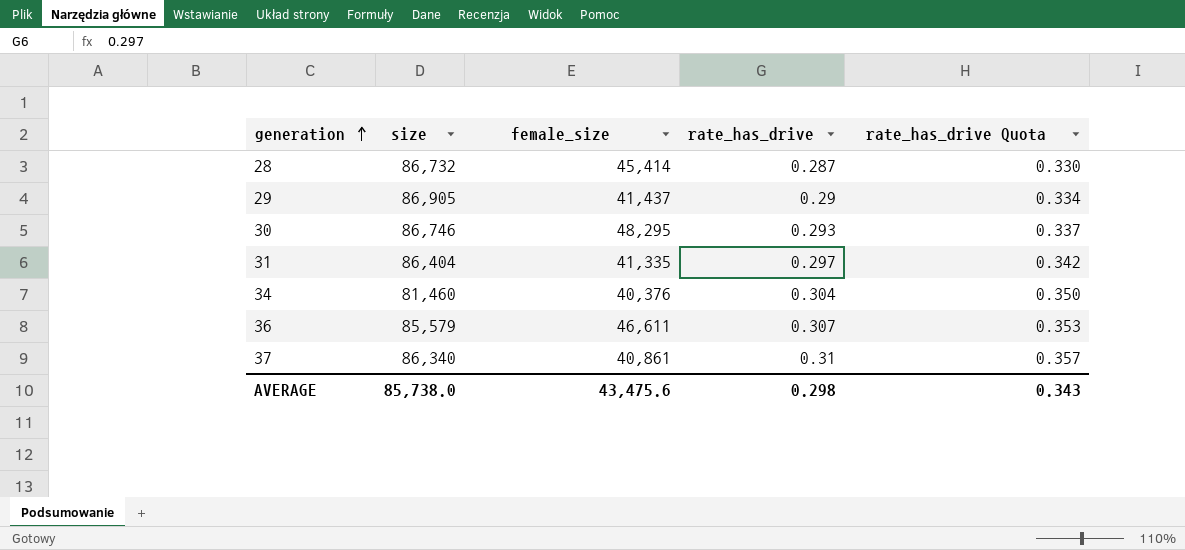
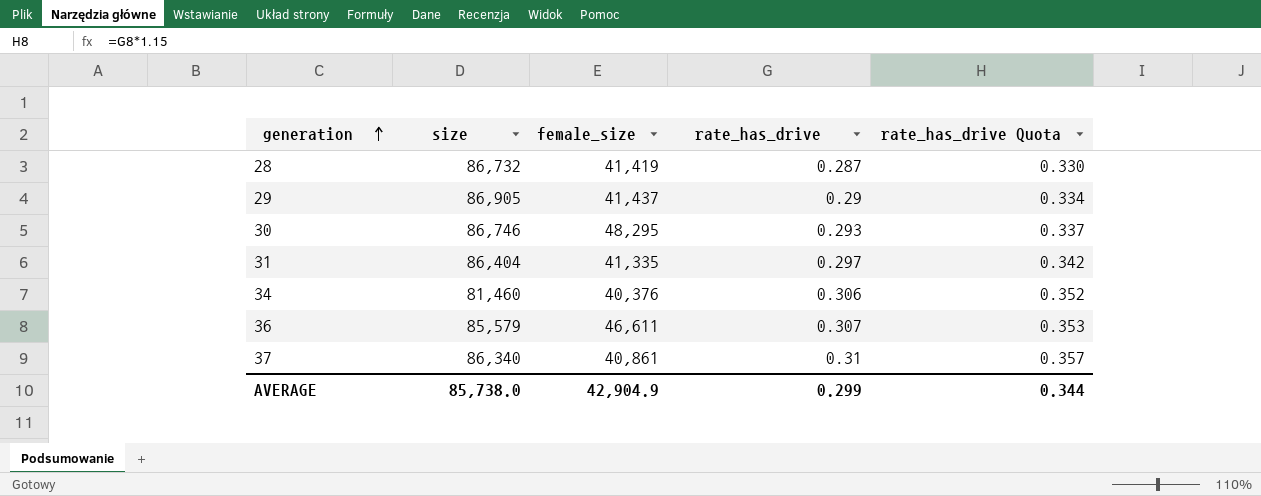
28 | female_size: 45,414 -> 41,419
34 | rate_has_drive: 0.304 -> 0.306
34 | rate_has_drive Quota: 0.350 -> 0.352
AVERAGE | female_size: 43,475.6 -> 42,904.9
AVERAGE | rate_has_drive: 0.298 -> 0.299
AVERAGE | rate_has_drive Quota: 0.343 -> 0.344

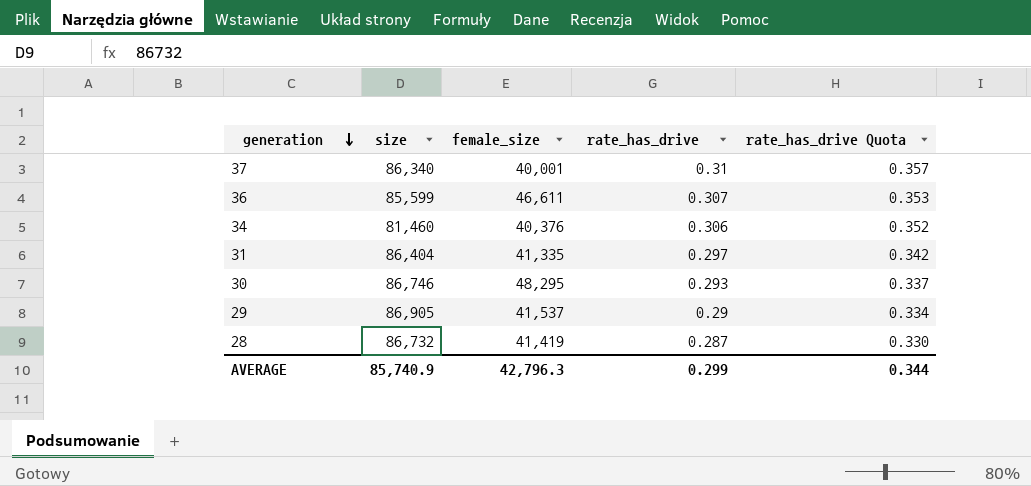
row order: generation ascending -> generation descending
37 | female_size: 40,861 -> 40,001
36 | size: 85,579 -> 85,599
29 | female_size: 41,437 -> 41,537
AVERAGE | size: 85,738.0 -> 85,740.9
AVERAGE | female_size: 42,904.9 -> 42,796.3

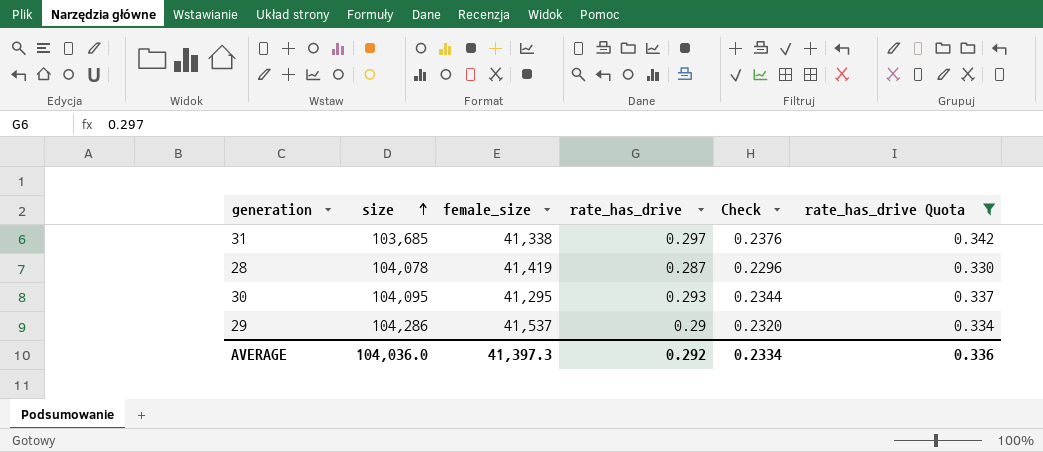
filter: none -> rate_has_drive Quota <= 0.342
row order: generation descending -> size ascending
column Check | formula: none -> [rate_has_drive] * 0.8
31 | size: 86,404 -> 103,685
31 | female_size: 41,335 -> 41,338
28 | size: 86,732 -> 104,078
30 | size: 86,746 -> 104,095
30 | female_size: 48,295 -> 41,295
29 | size: 86,905 -> 104,286
AVERAGE | size: 85,740.9 -> 104,036.0
AVERAGE | female_size: 42,796.3 -> 41,397.3
AVERAGE | rate_has_drive: 0.299 -> 0.292
AVERAGE | rate_has_drive Quota: 0.344 -> 0.336

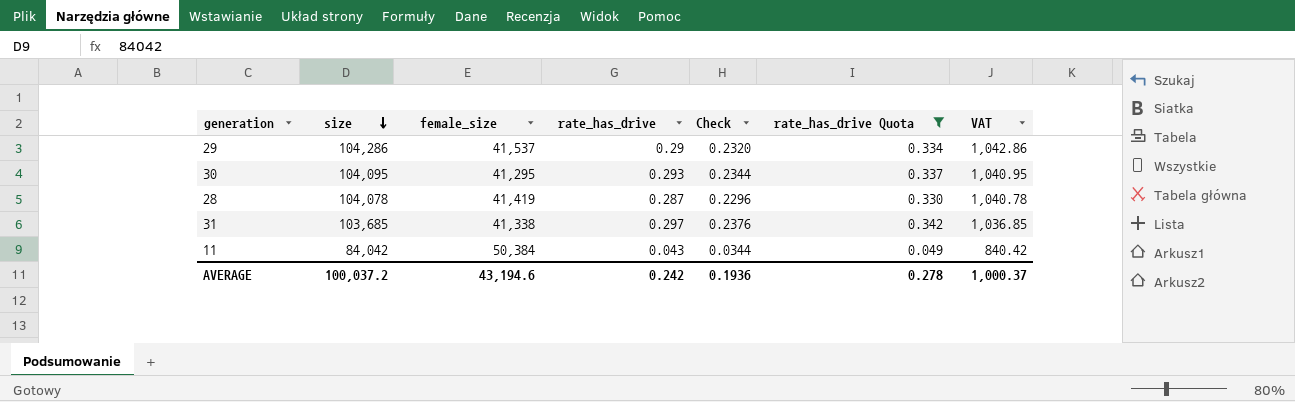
row order: size ascending -> size descending
column VAT | formula: none -> [size] * 0.01
row 11: none -> 84,042 | 50,384 | 0.043 | 0.0344 | 0.049 | 840.42
AVERAGE | size: 104,036.0 -> 100,037.2
AVERAGE | female_size: 41,397.3 -> 43,194.6
AVERAGE | rate_has_drive: 0.292 -> 0.242
AVERAGE | Check: 0.2334 -> 0.1936
AVERAGE | rate_has_drive Quota: 0.336 -> 0.278

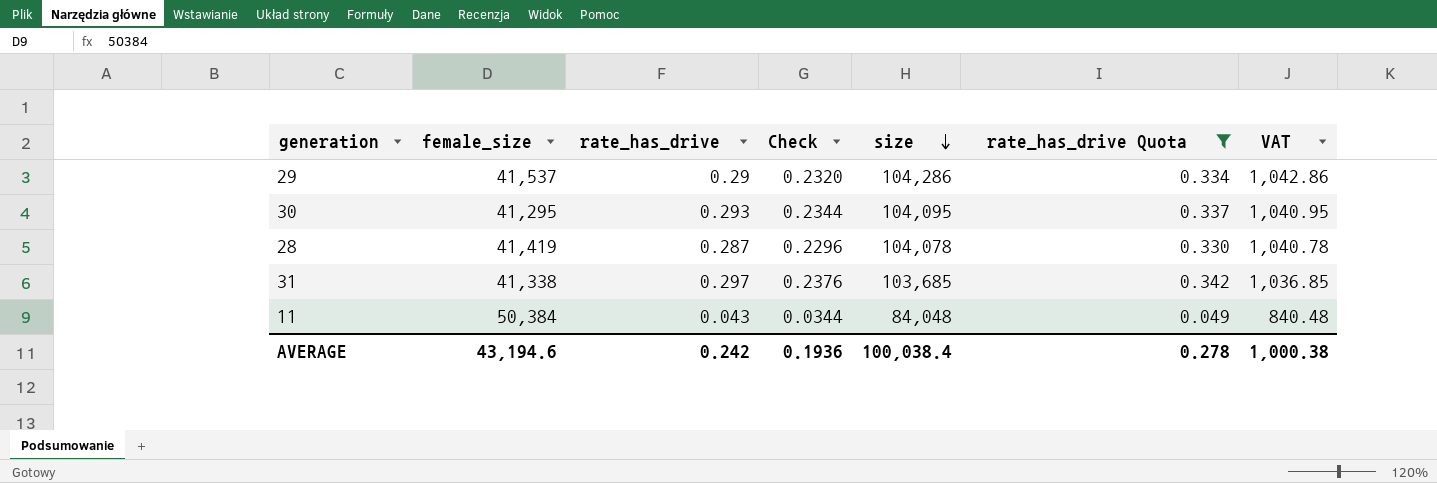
column size | position: 2 -> 5
11 | size: 84,042 -> 84,048
11 | VAT: 840.42 -> 840.48
AVERAGE | size: 100,037.2 -> 100,038.4
AVERAGE | VAT: 1,000.37 -> 1,000.38

